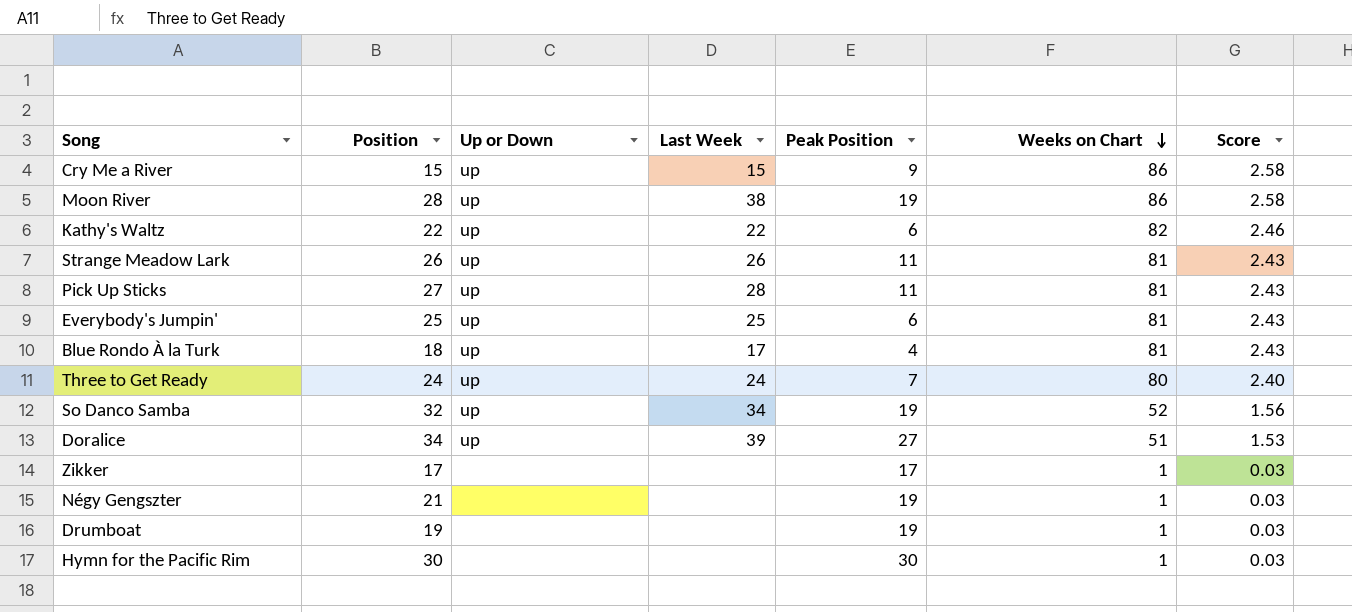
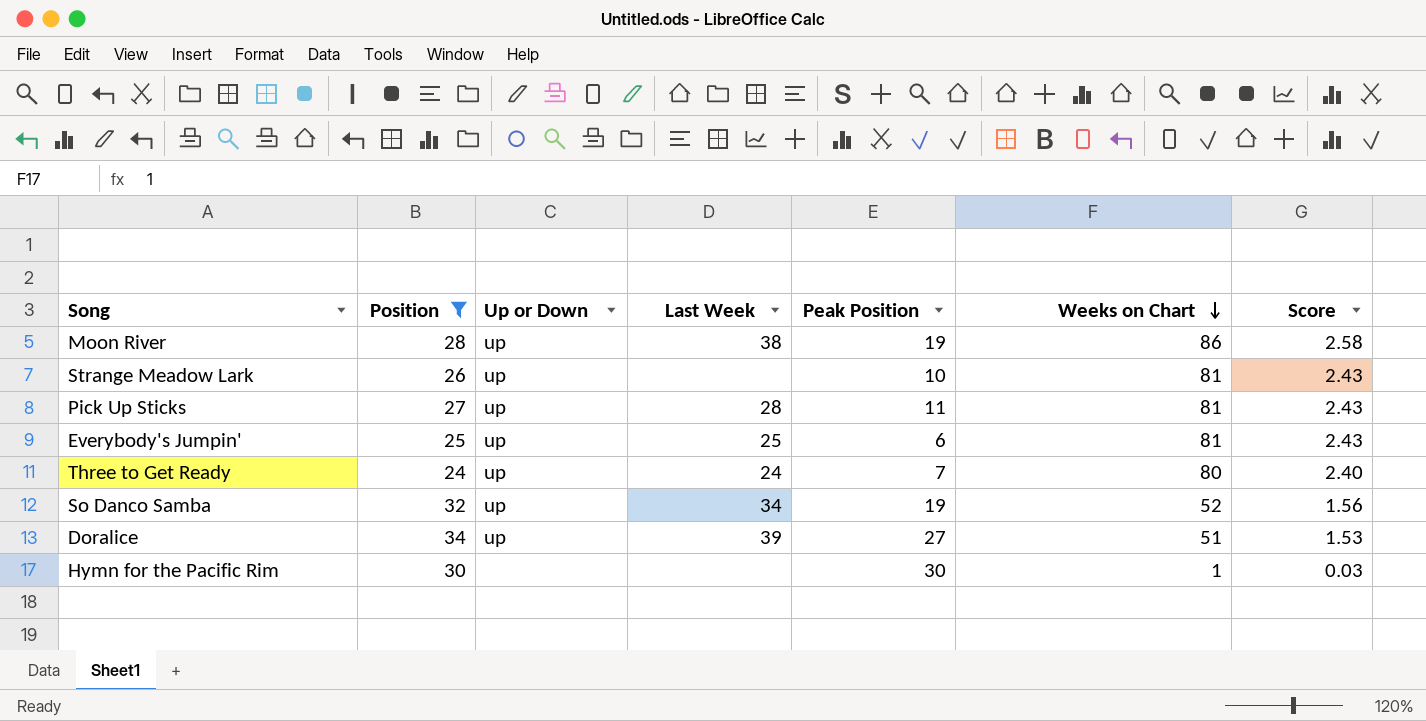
filter: none -> Position >= 24
Strange Meadow Lark | Last Week: 26 -> none
Strange Meadow Lark | Peak Position: 11 -> 10

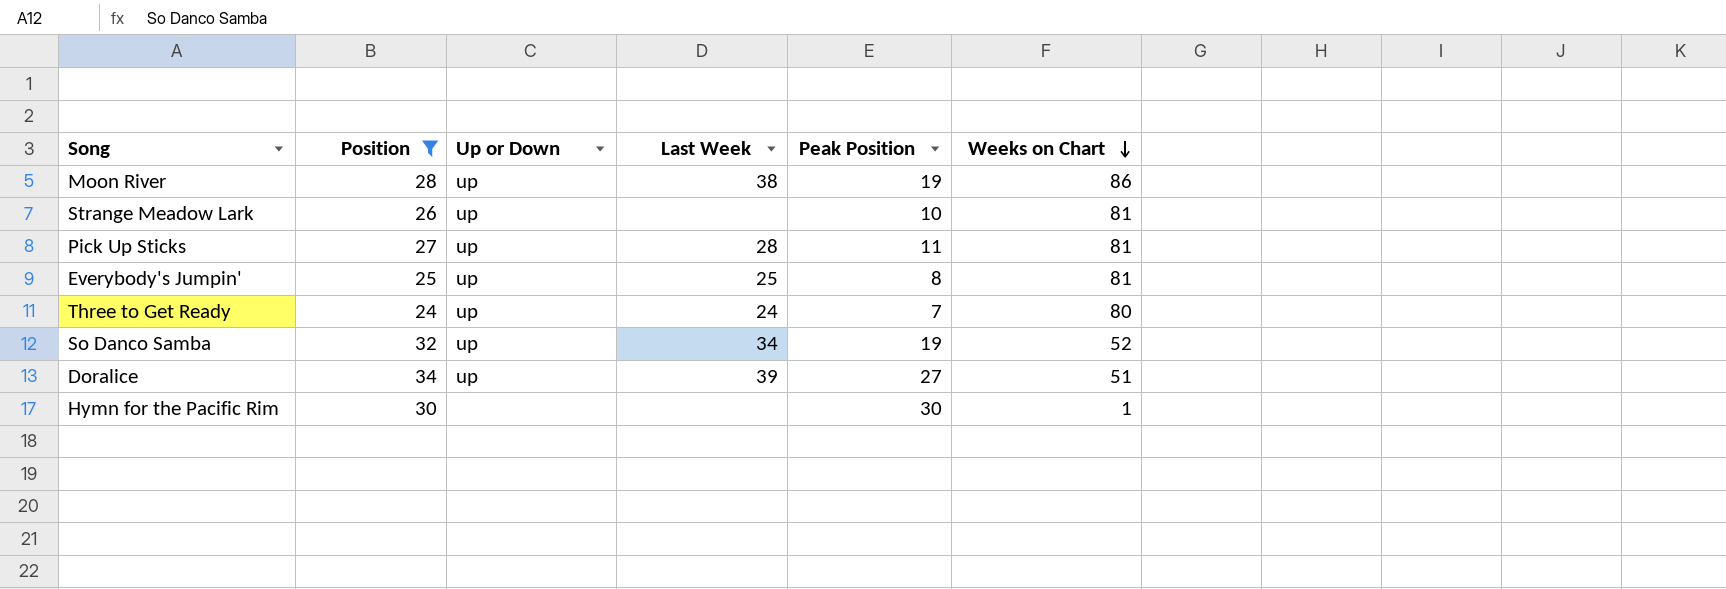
column Score | formula: [Weeks on Chart] * 0.03 -> none
Everybody's Jumpin' | Peak Position: 6 -> 8

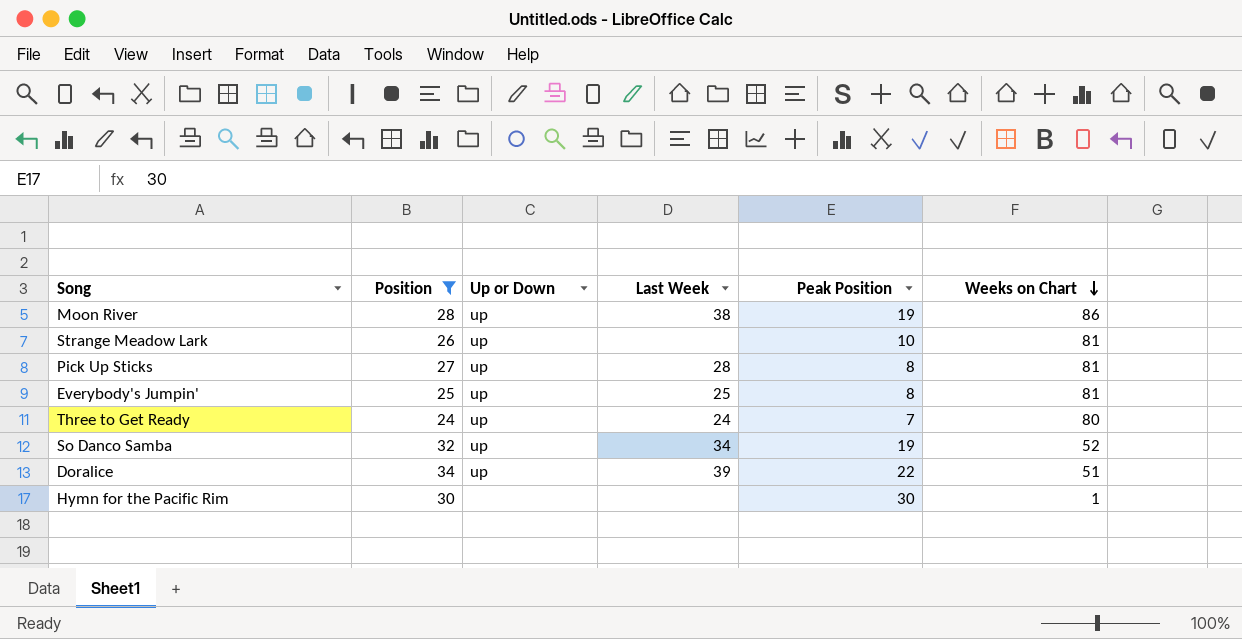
Pick Up Sticks | Peak Position: 11 -> 8
Doralice | Peak Position: 27 -> 22

